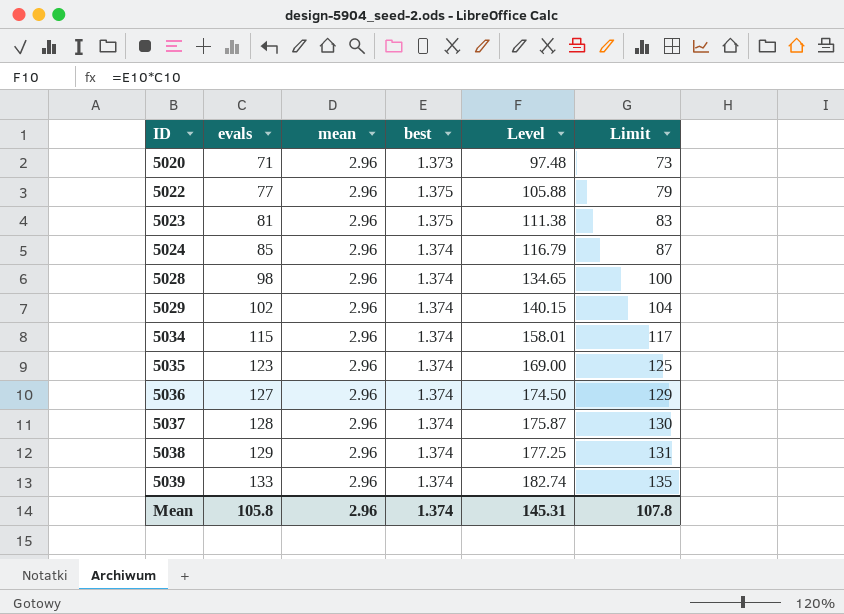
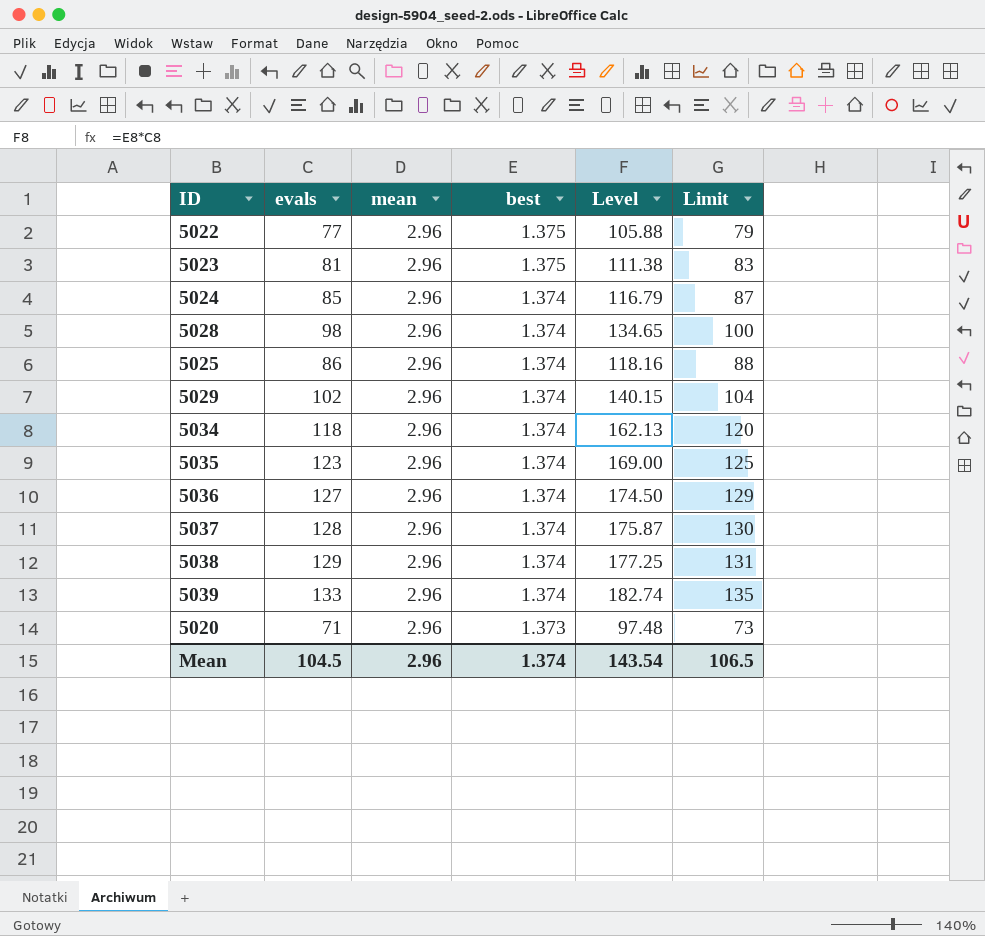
row order: ID ascending -> best descending
row 5025: none -> 86 | 2.96 | 1.374 | 118.16 | 88
5034 | evals: 115 -> 118
5034 | Level: 158.01 -> 162.13
5034 | Limit: 117 -> 120
Mean | evals: 105.8 -> 104.5
Mean | Level: 145.31 -> 143.54
Mean | Limit: 107.8 -> 106.5

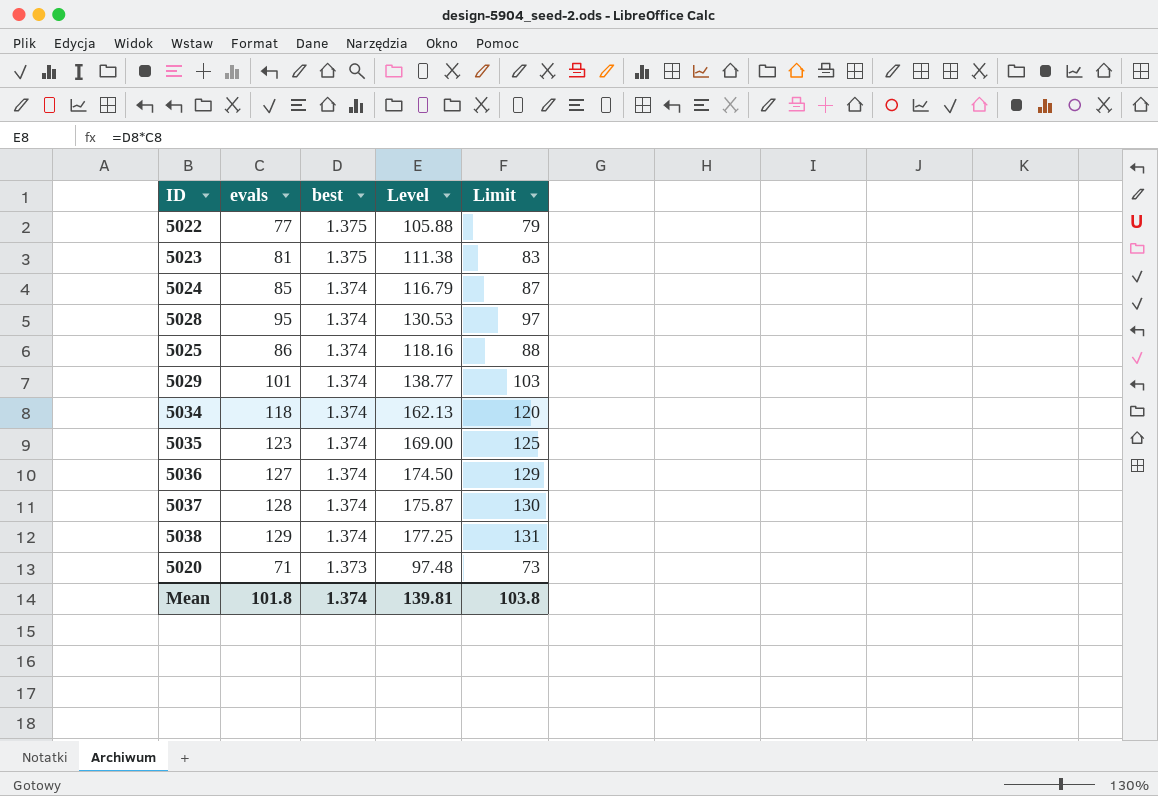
column mean | position: 3 -> none
row 5039: 133 | 2.96 | 1.374 | 182.74 | 135 -> none
5028 | evals: 98 -> 95
5028 | Level: 134.65 -> 130.53
5028 | Limit: 100 -> 97
5029 | evals: 102 -> 101
5029 | Level: 140.15 -> 138.77
5029 | Limit: 104 -> 103
Mean | evals: 104.5 -> 101.8
Mean | Level: 143.54 -> 139.81
Mean | Limit: 106.5 -> 103.8

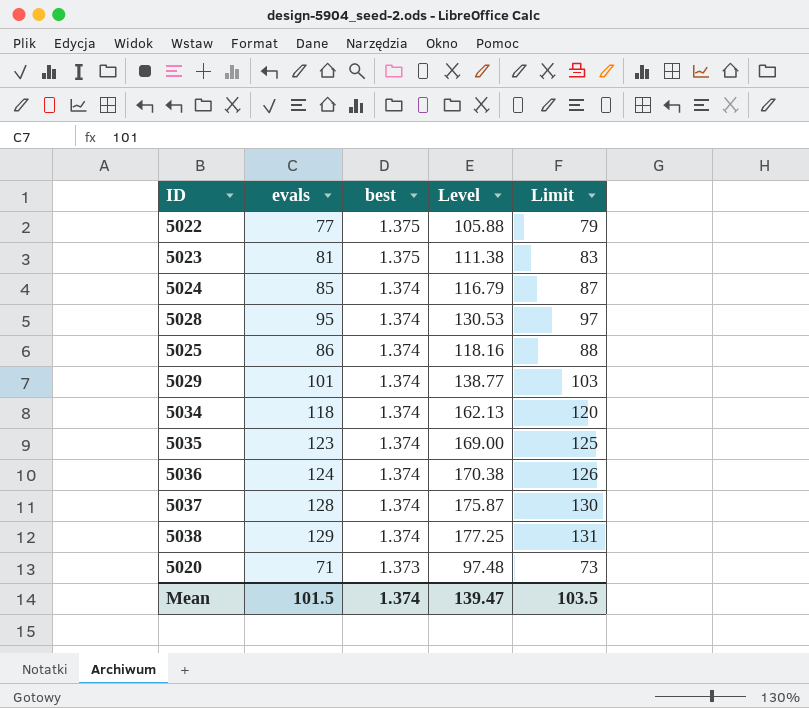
5036 | evals: 127 -> 124
5036 | Level: 174.50 -> 170.38
5036 | Limit: 129 -> 126
Mean | evals: 101.8 -> 101.5
Mean | Level: 139.81 -> 139.47
Mean | Limit: 103.8 -> 103.5

